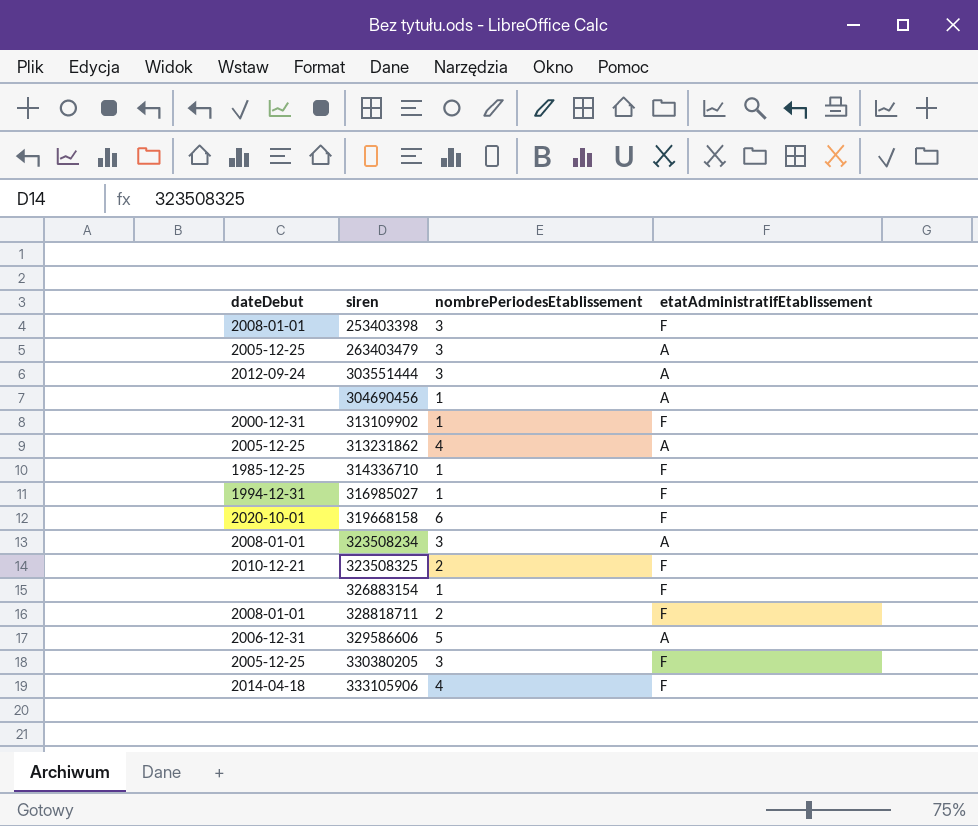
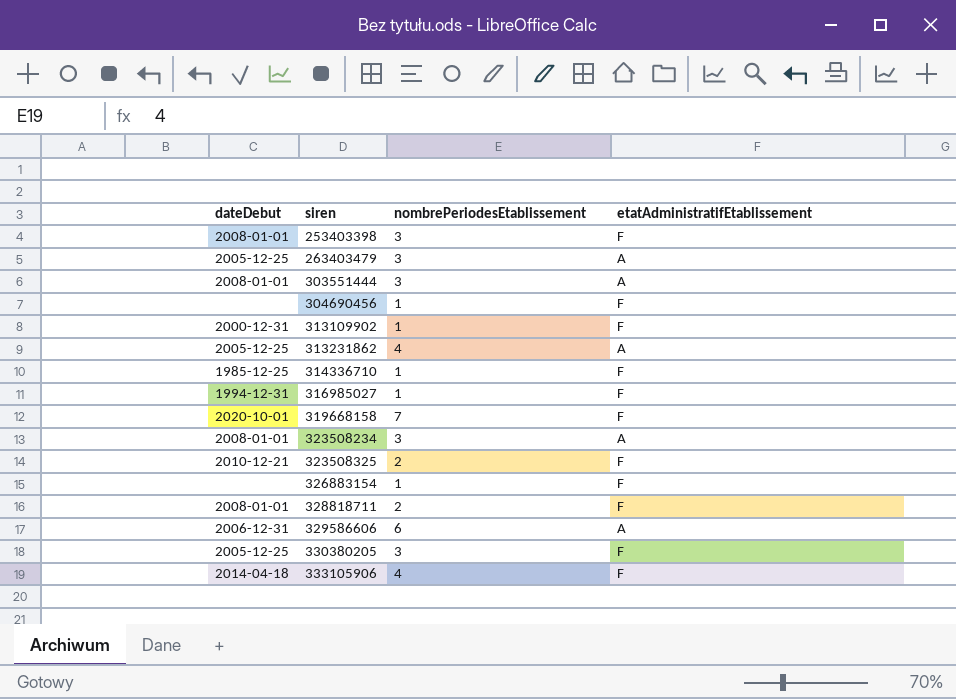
303551444 | dateDebut: 2012-09-24 -> 2008-01-01
304690456 | etatAdministratifEtablissement: A -> F
319668158 | nombrePeriodesEtablissement: 6 -> 7
329586606 | nombrePeriodesEtablissement: 5 -> 6

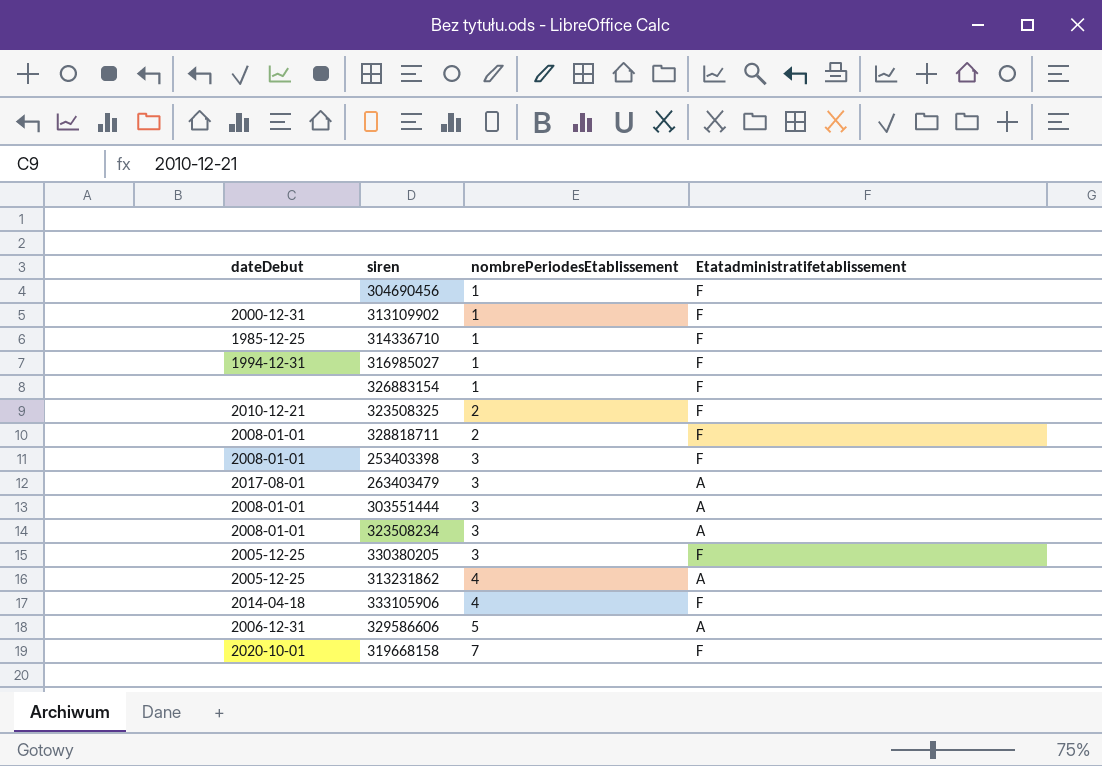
row order: siren ascending -> nombrePeriodesEtablissement ascending
column name: etatAdministratifEtablissement -> Etatadministratifetablissement
263403479 | dateDebut: 2005-12-25 -> 2017-08-01
329586606 | nombrePeriodesEtablissement: 6 -> 5

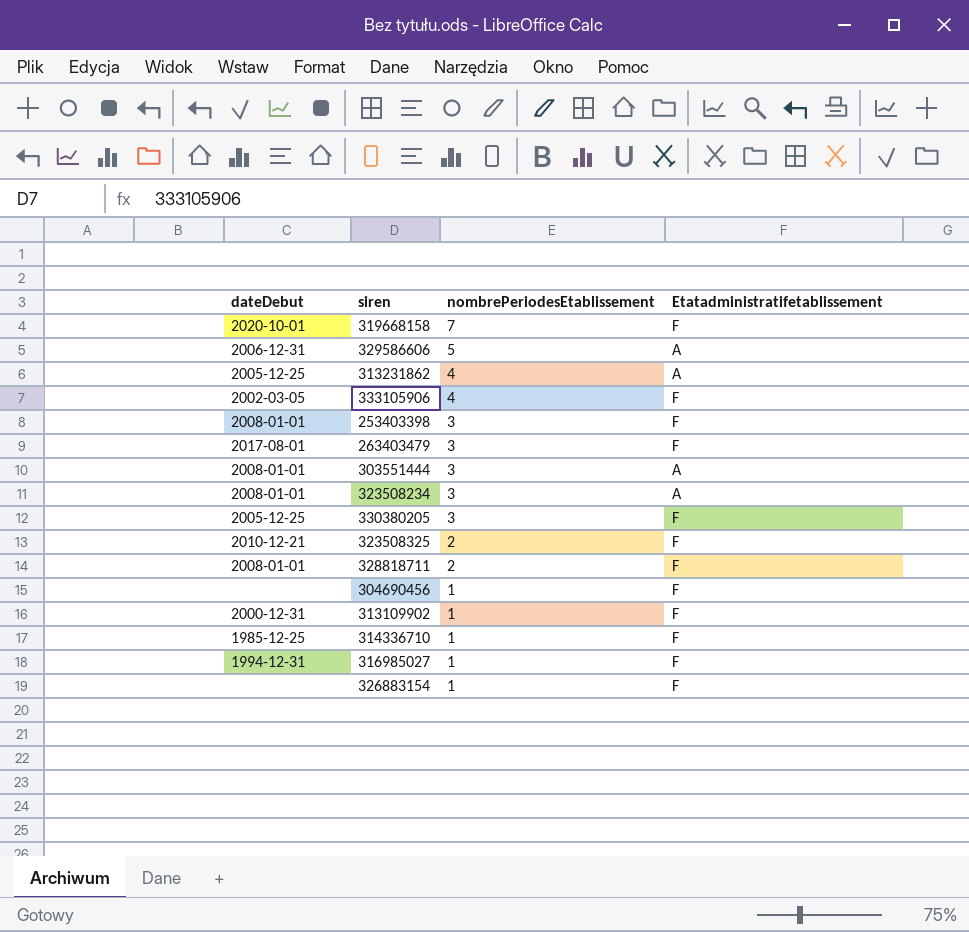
row order: nombrePeriodesEtablissement ascending -> nombrePeriodesEtablissement descending
333105906 | dateDebut: 2014-04-18 -> 2002-03-05
263403479 | Etatadministratifetablissement: A -> F

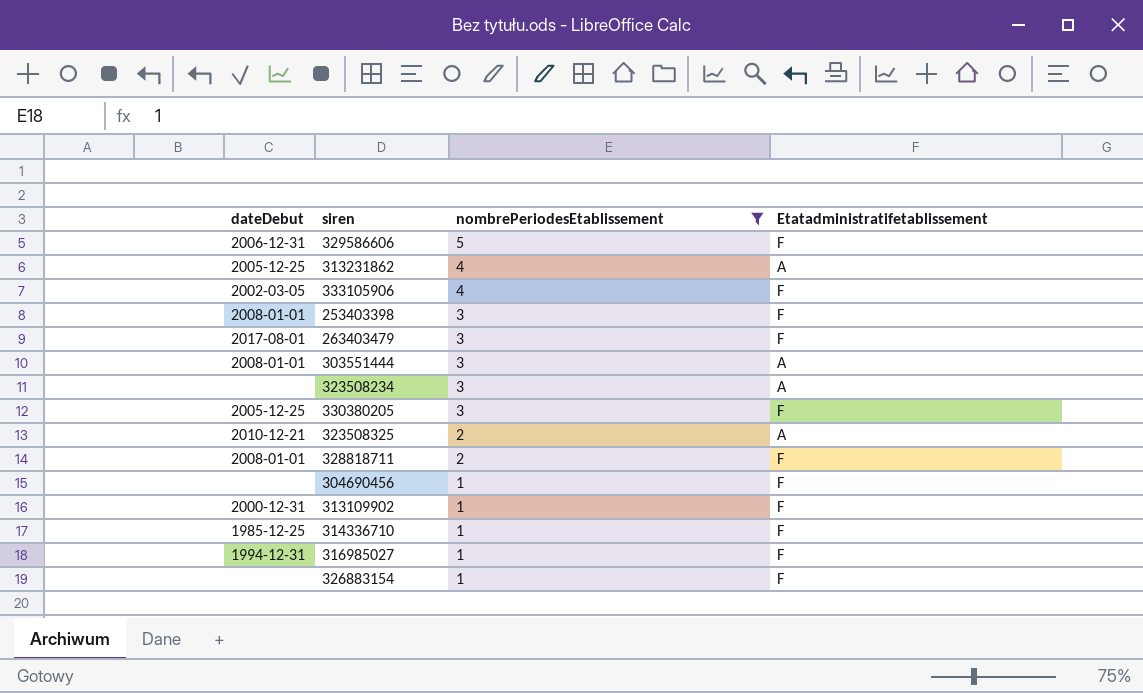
filter: none -> nombrePeriodesEtablissement != 7
329586606 | Etatadministratifetablissement: A -> F
323508234 | dateDebut: 2008-01-01 -> none
323508325 | Etatadministratifetablissement: F -> A

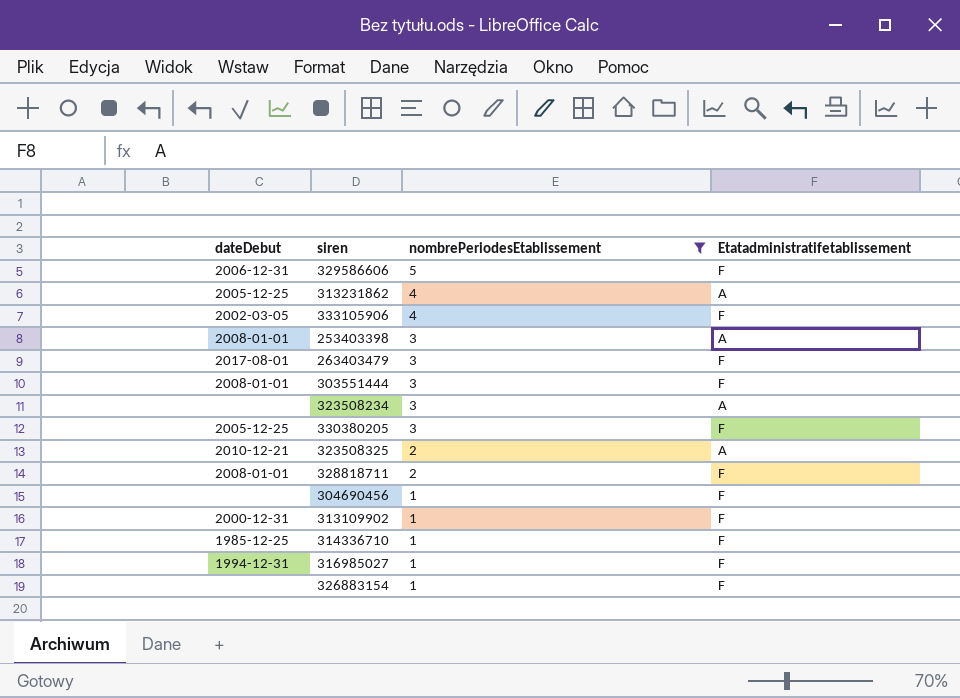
253403398 | Etatadministratifetablissement: F -> A
303551444 | Etatadministratifetablissement: A -> F

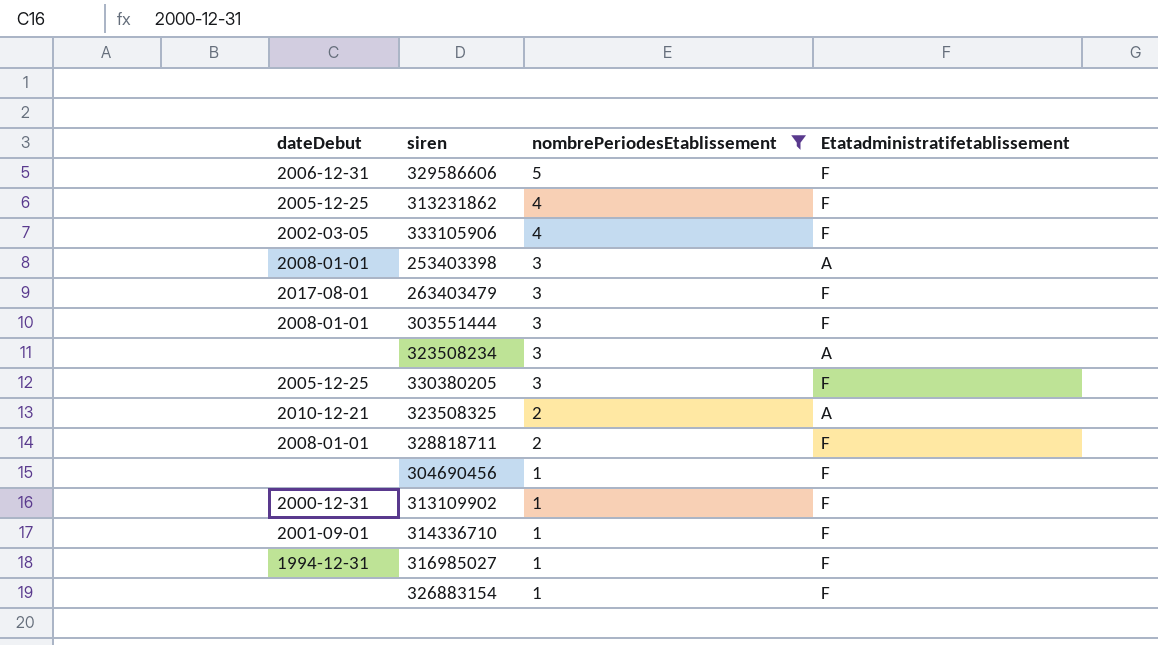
313231862 | Etatadministratifetablissement: A -> F
314336710 | dateDebut: 1985-12-25 -> 2001-09-01

